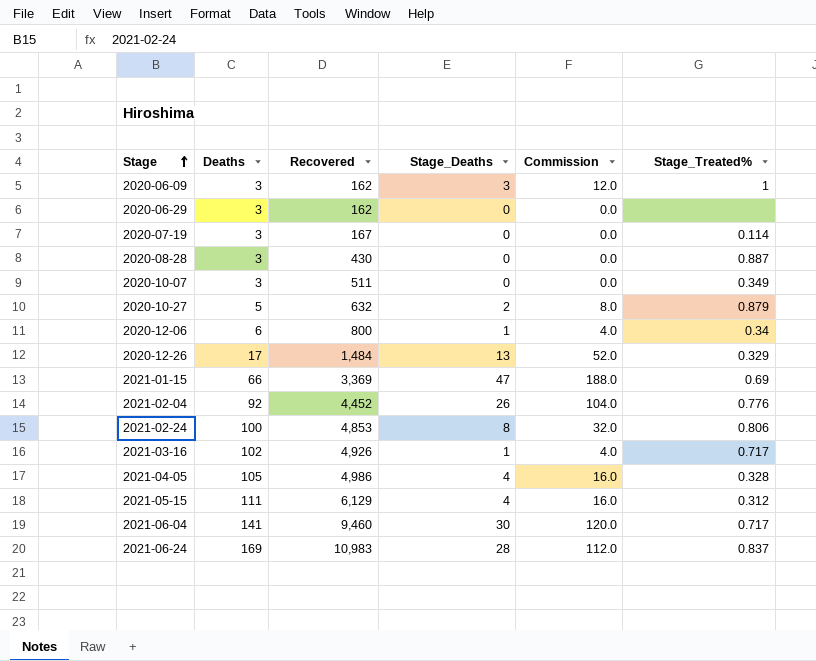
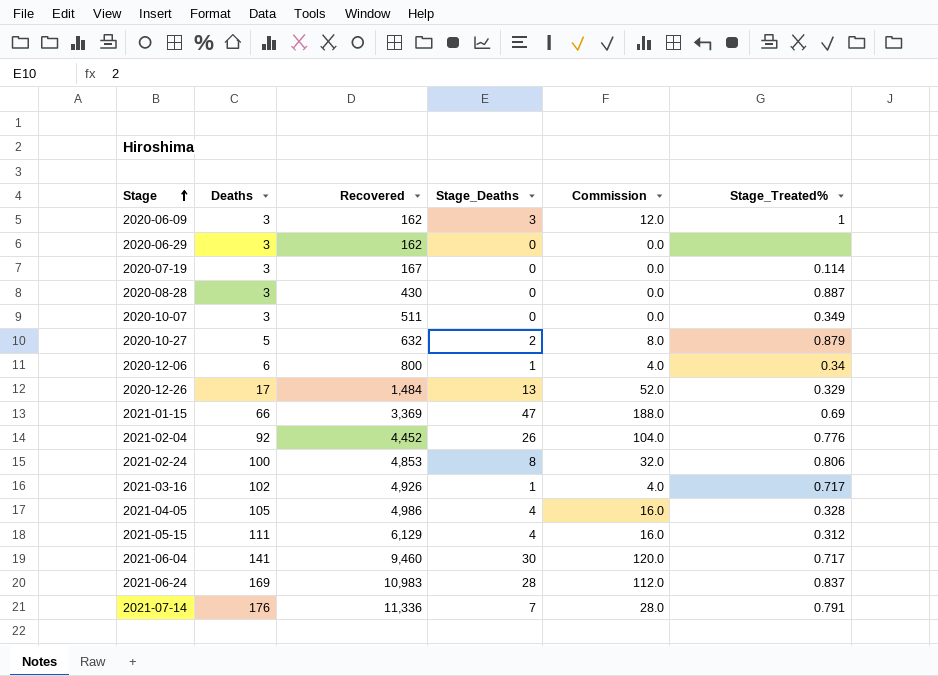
row 2021-07-14: none -> 176 | 11,336 | 7 | 28.0 | 0.791

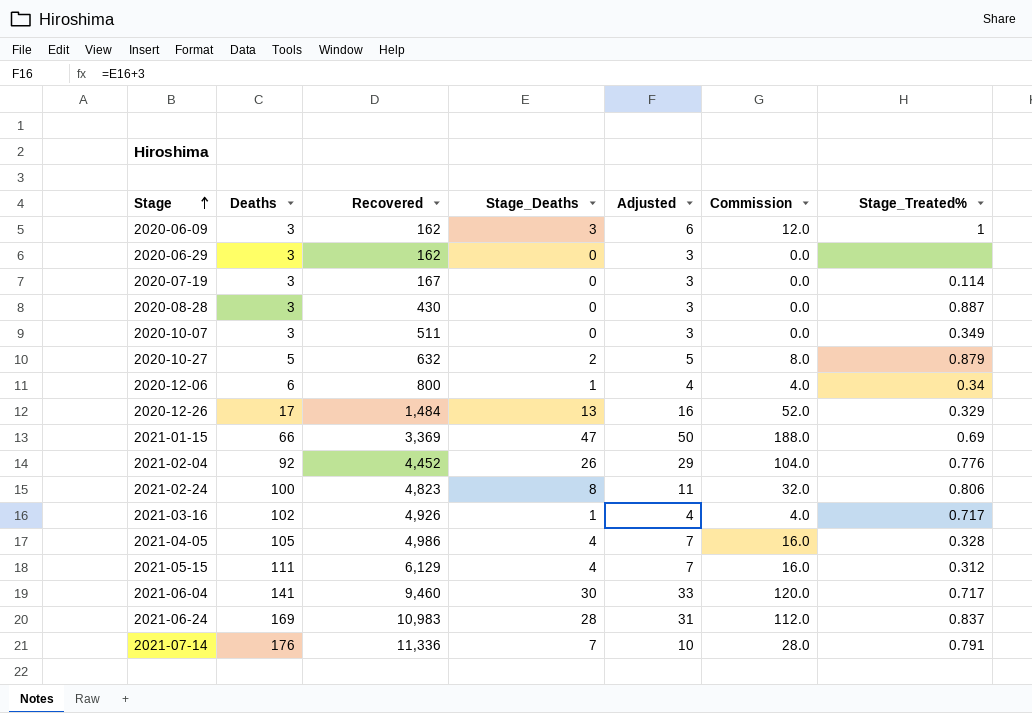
column Adjusted | formula: none -> [Stage_Deaths] + 3
2021-02-24 | Recovered: 4,853 -> 4,823

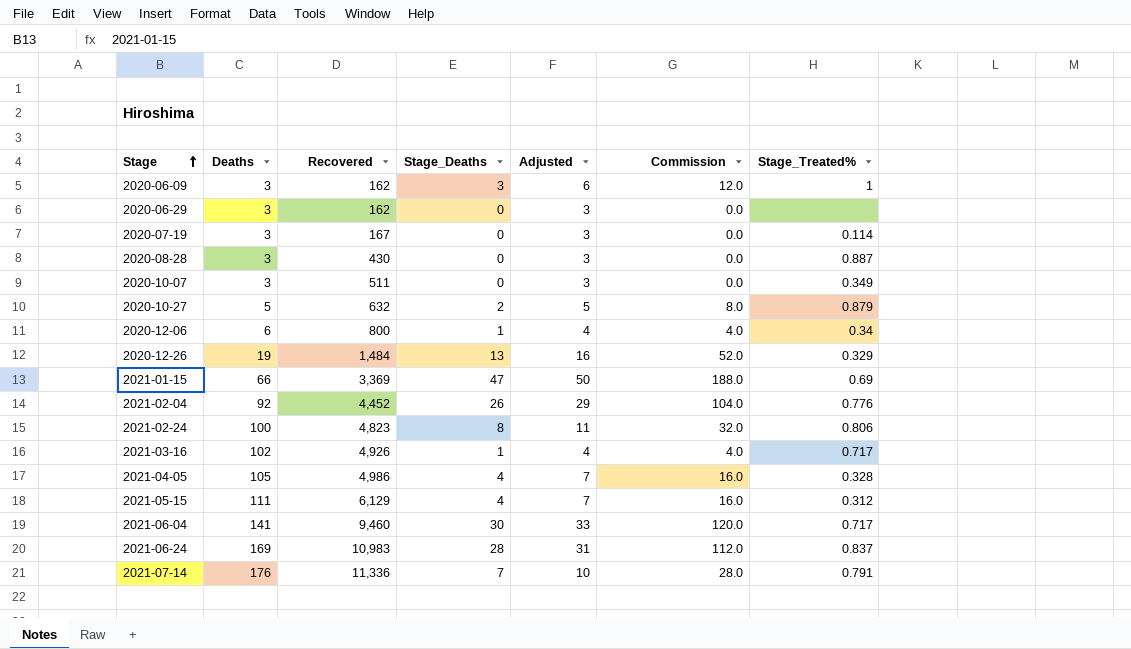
2020-12-26 | Deaths: 17 -> 19

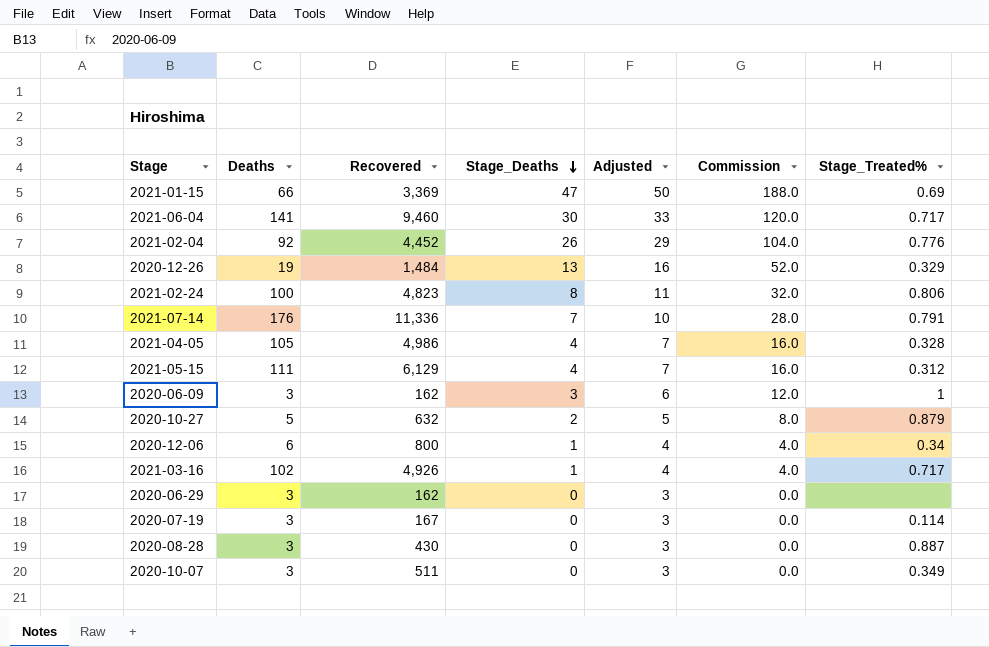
row order: Stage ascending -> Stage_Deaths descending
row 2021-06-24: 169 | 10,983 | 28 | 31 | 112.0 | 0.837 -> none

